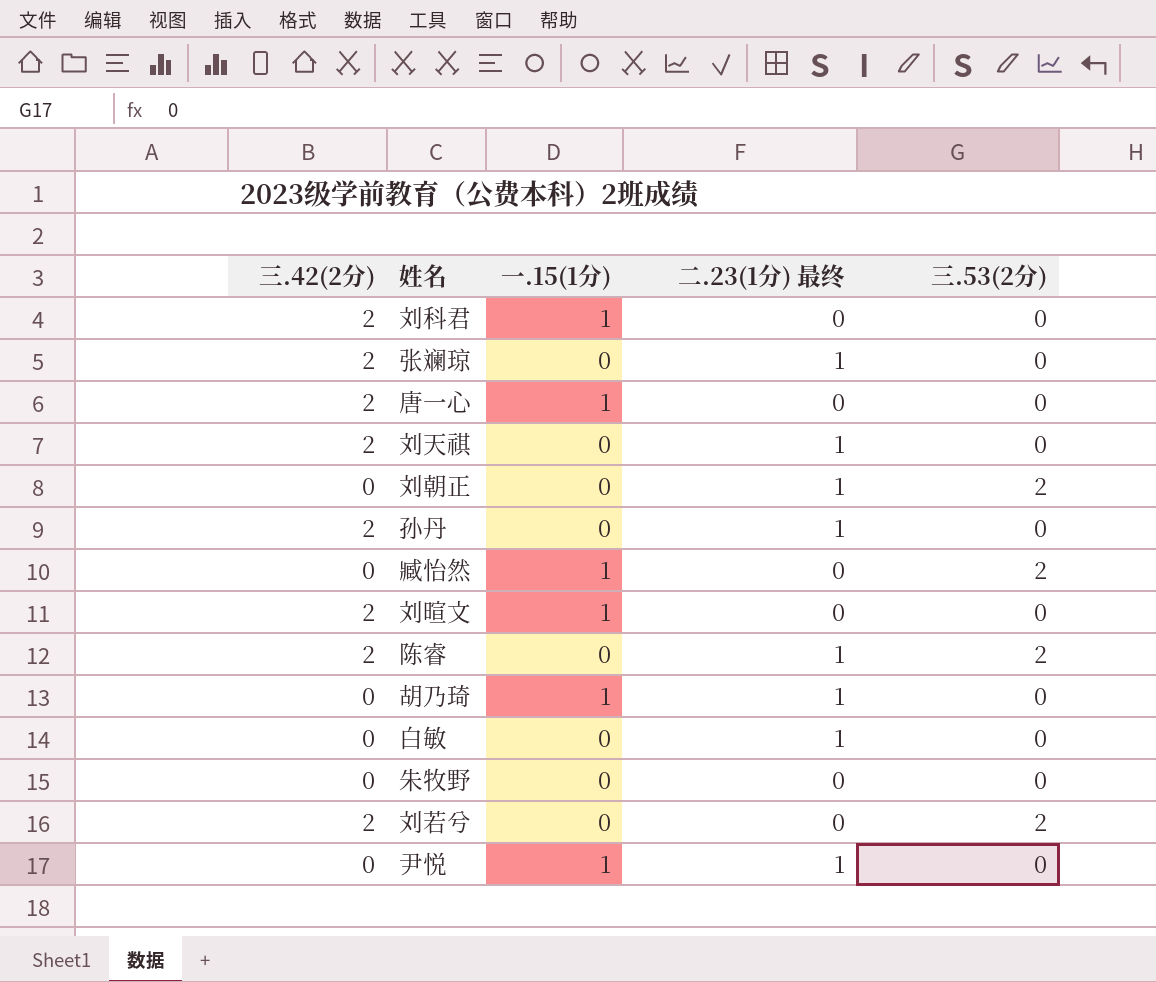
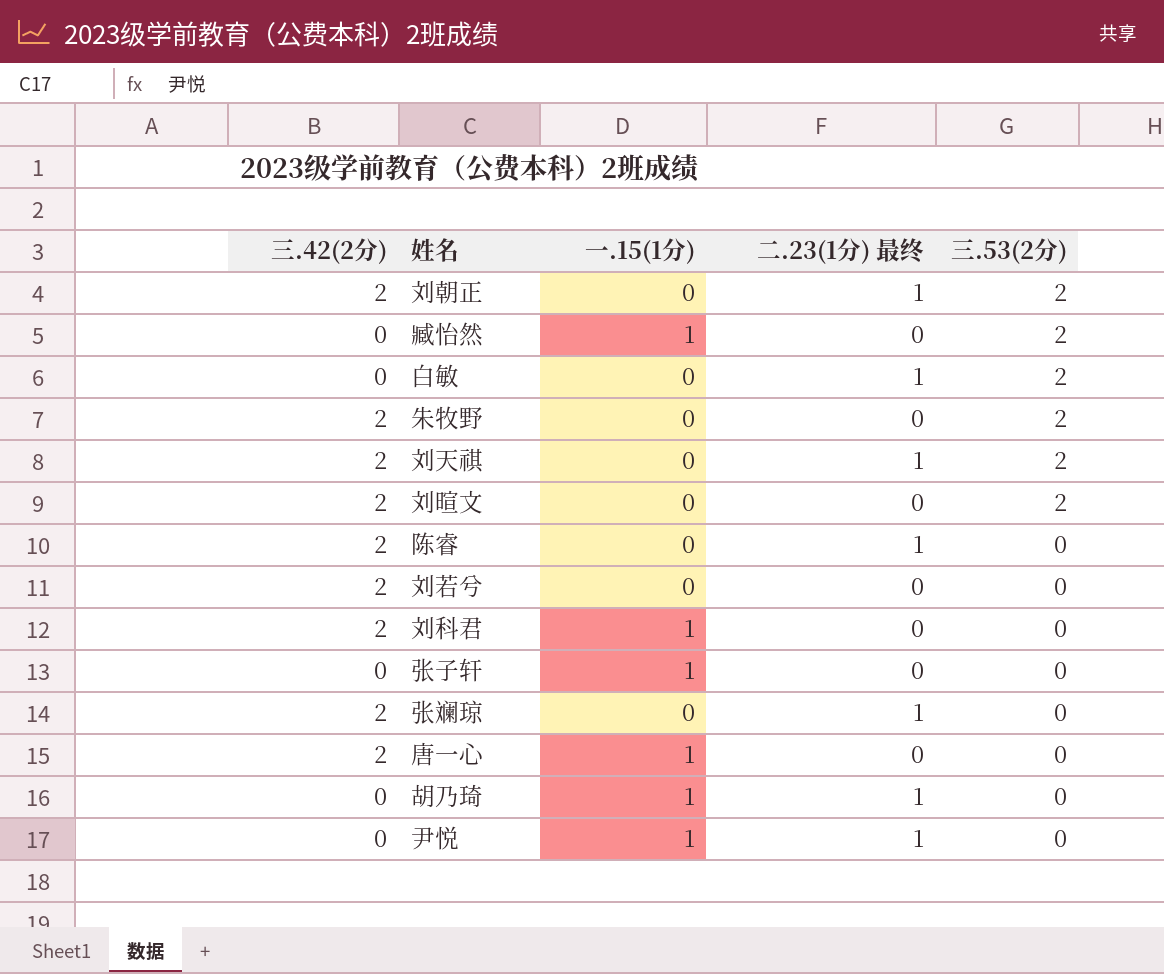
row order: none -> 三.53(2分) descending
row 孙丹: 2 | 0 | 1 | 0 -> none
刘朝正 | 三.42(2分): 0 -> 2
白敏 | 三.53(2分): 0 -> 2
朱牧野 | 三.42(2分): 0 -> 2
朱牧野 | 三.53(2分): 0 -> 2
刘天祺 | 三.53(2分): 0 -> 2
刘暄文 | 一.15(1分): 1 -> 0
刘暄文 | 三.53(2分): 0 -> 2
陈睿 | 三.53(2分): 2 -> 0
刘若兮 | 三.53(2分): 2 -> 0
row 张子轩: none -> 0 | 1 | 0 | 0

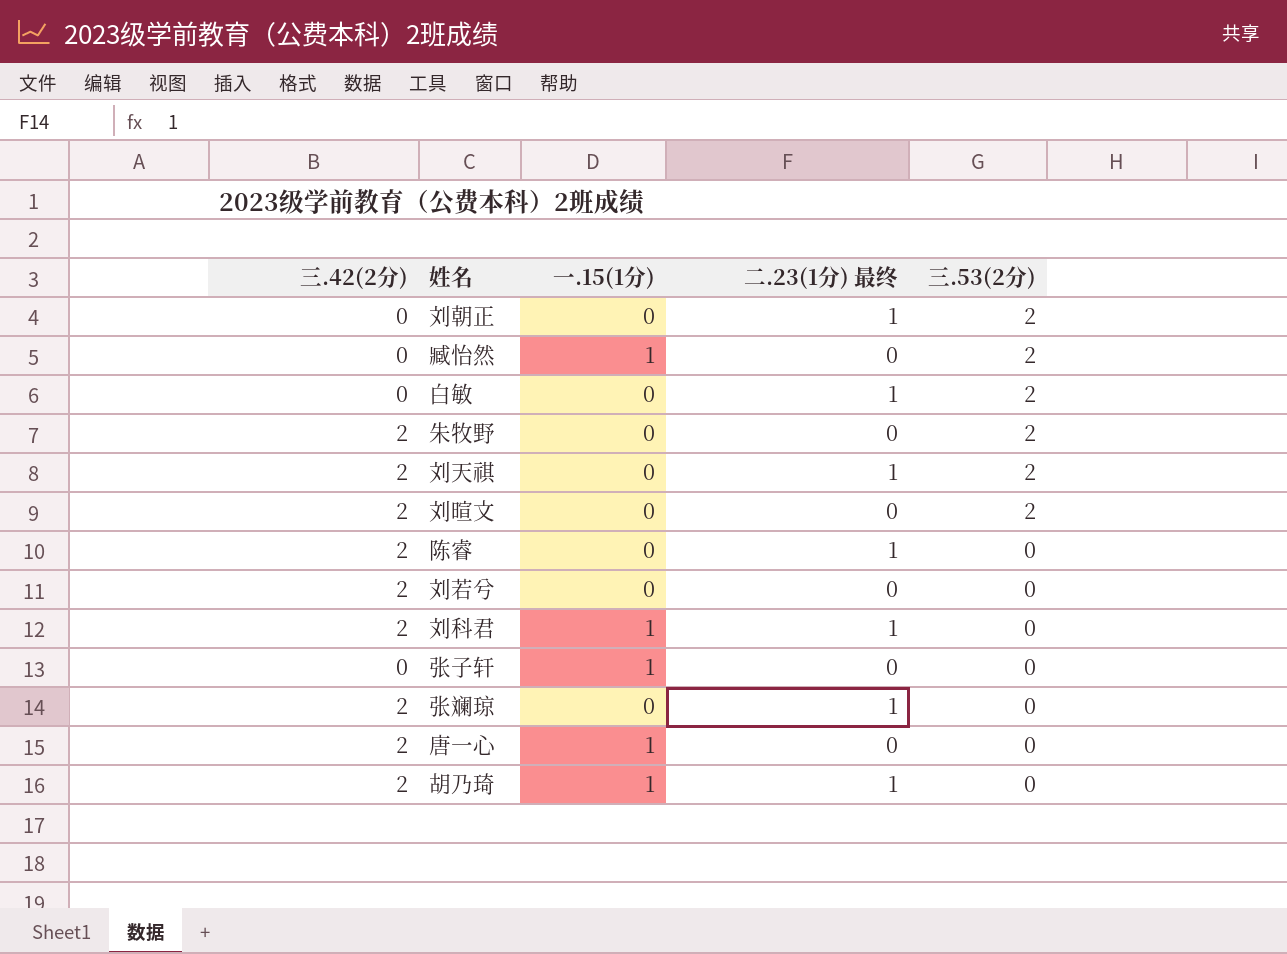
row 尹悦: 0 | 1 | 1 | 0 -> none
刘朝正 | 三.42(2分): 2 -> 0
刘科君 | 二.23(1分) 最终: 0 -> 1
胡乃琦 | 三.42(2分): 0 -> 2

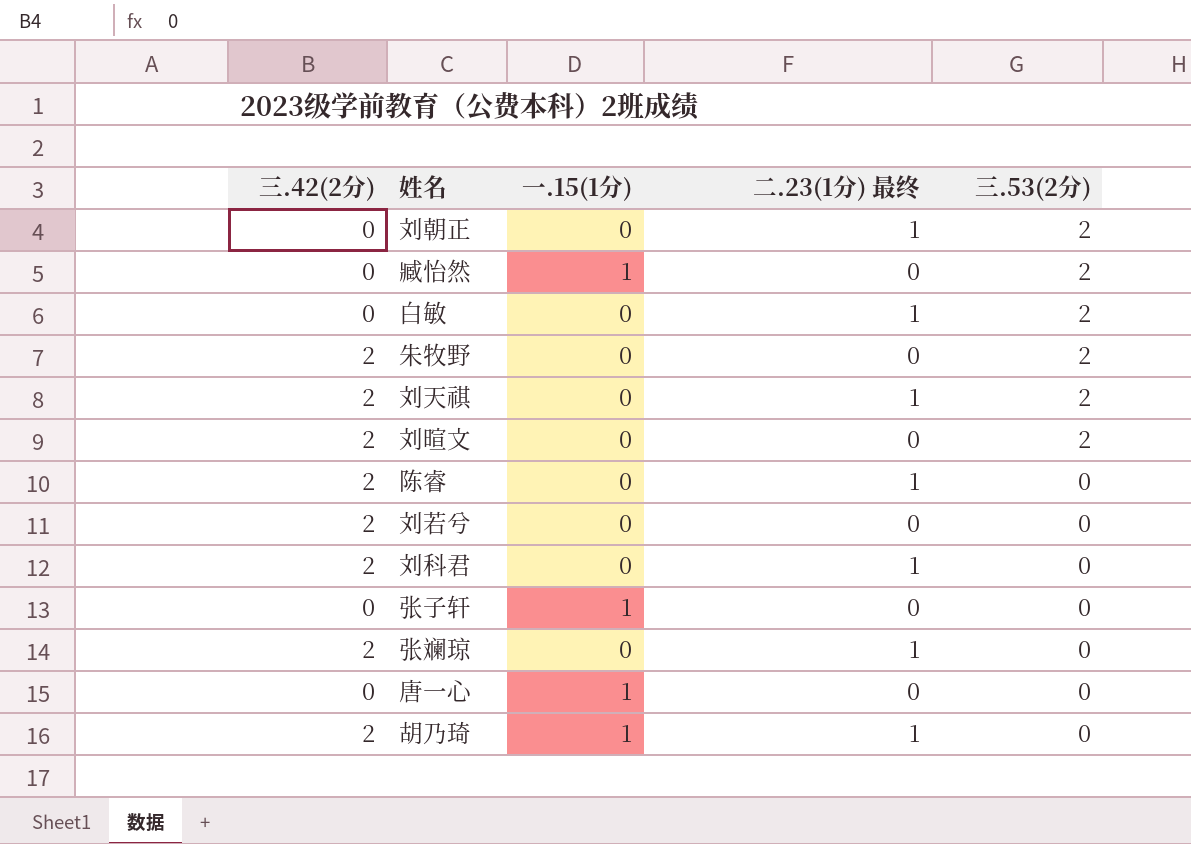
刘科君 | 一.15(1分): 1 -> 0
唐一心 | 三.42(2分): 2 -> 0

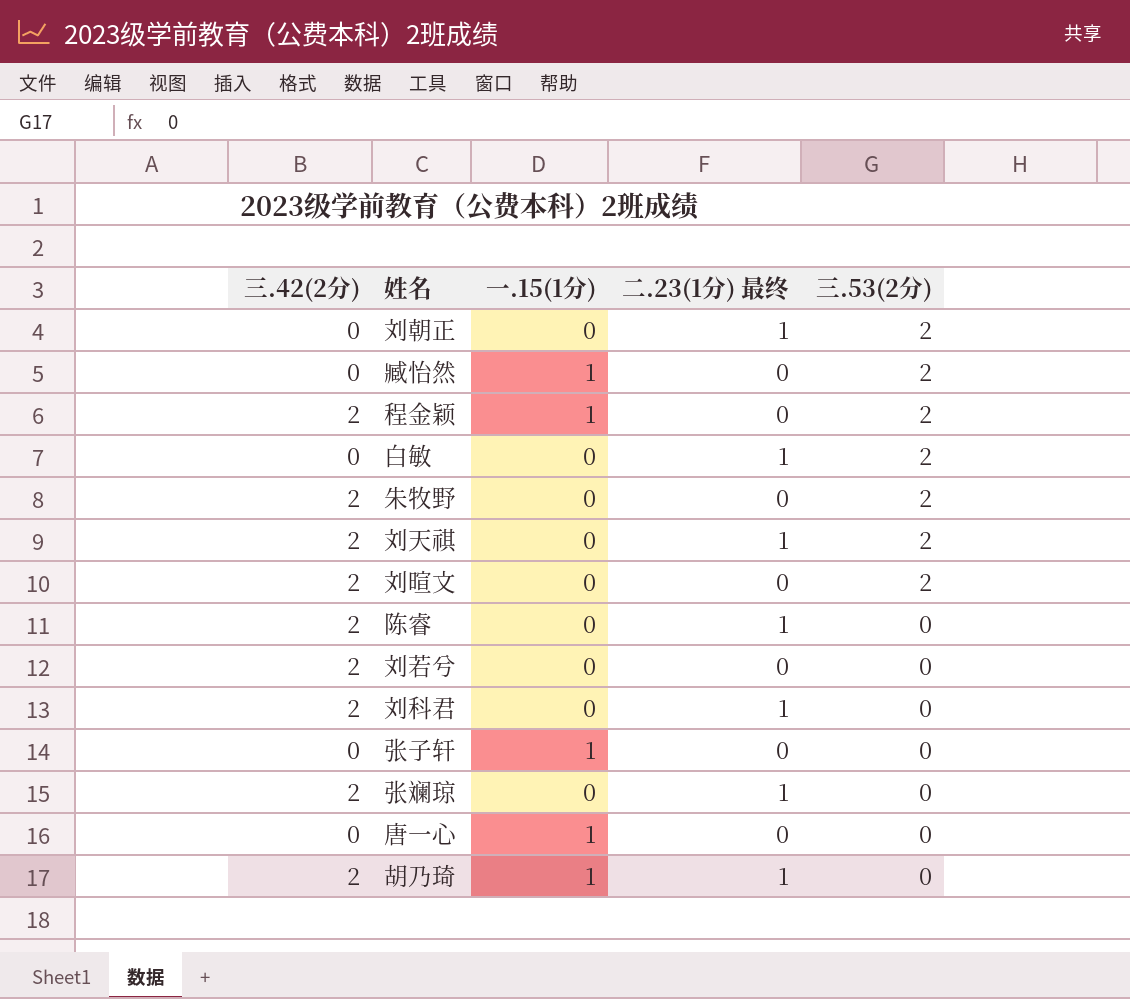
row 程金颖: none -> 2 | 1 | 0 | 2

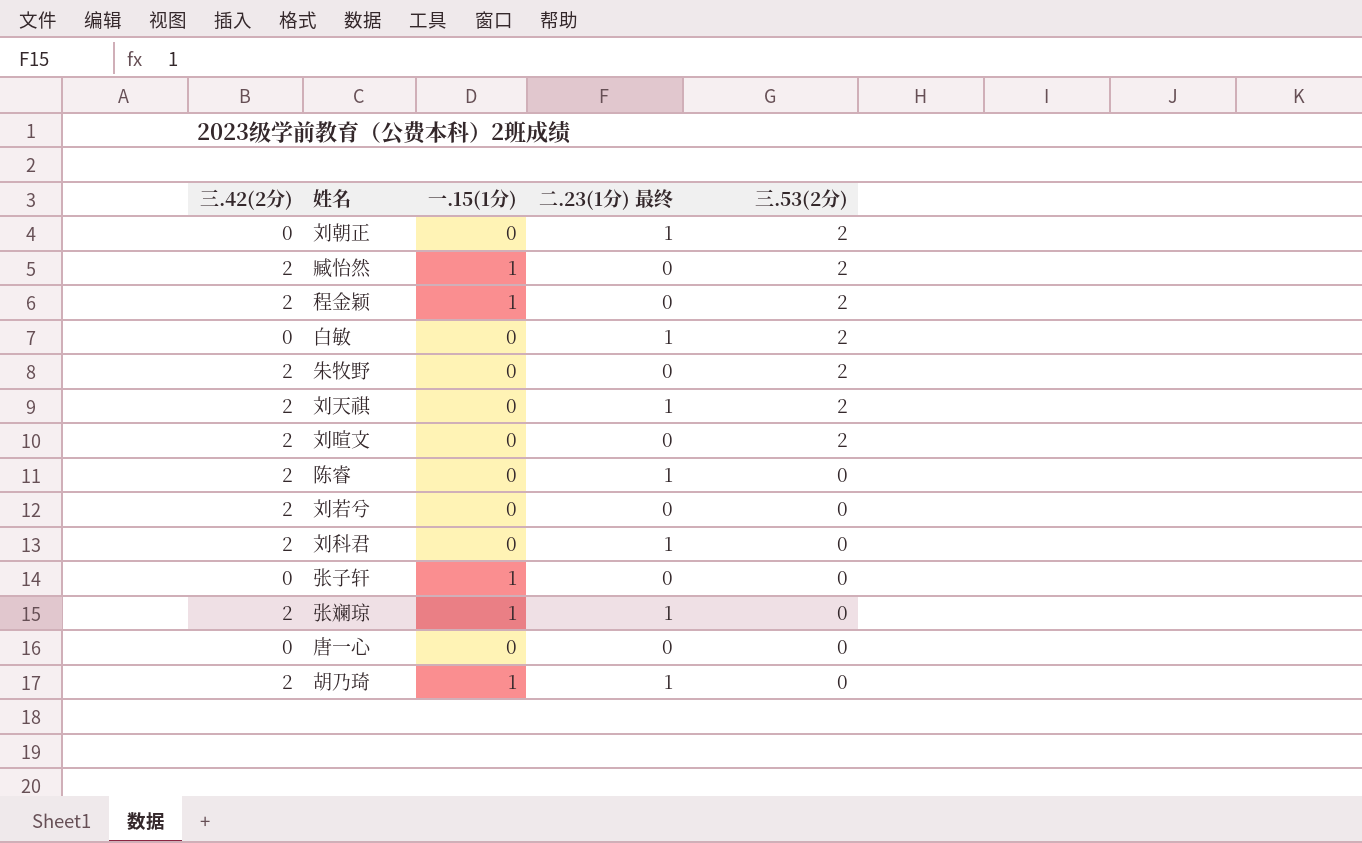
臧怡然 | 三.42(2分): 0 -> 2
张斓琼 | 一.15(1分): 0 -> 1
唐一心 | 一.15(1分): 1 -> 0

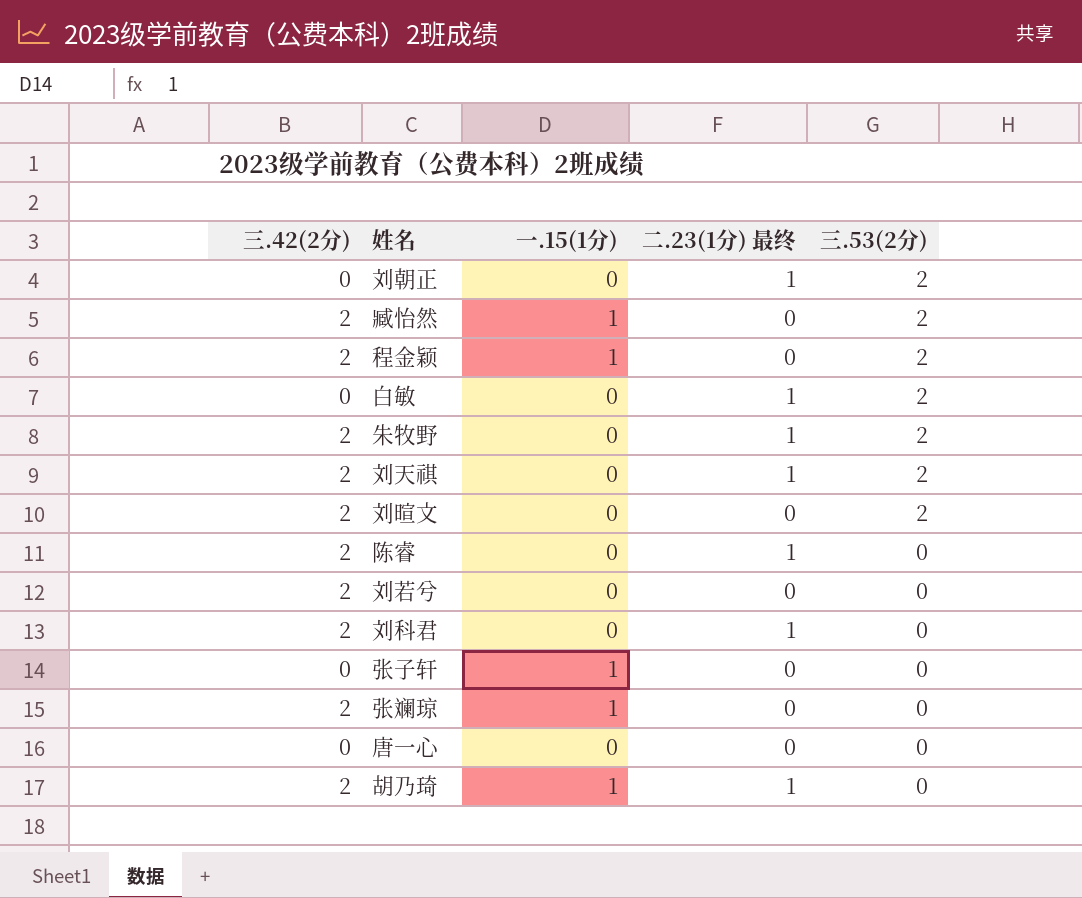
朱牧野 | 二.23(1分) 最终: 0 -> 1
张斓琼 | 二.23(1分) 最终: 1 -> 0

